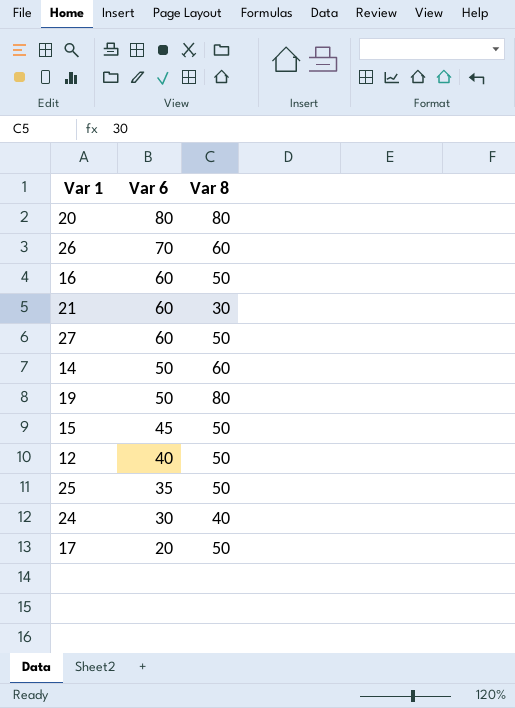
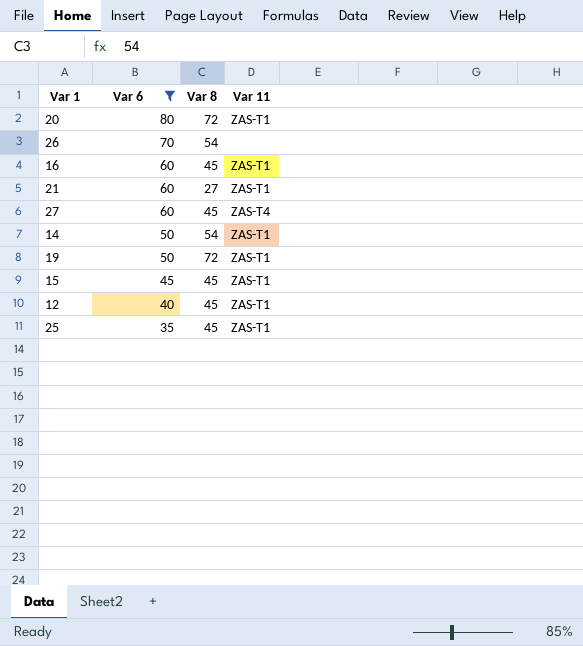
filter: none -> Var 6 >= 35
column Var 11 | position: none -> 4
20 | Var 8: 80 -> 72
26 | Var 8: 60 -> 54
16 | Var 8: 50 -> 45
21 | Var 8: 30 -> 27
27 | Var 8: 50 -> 45
14 | Var 8: 60 -> 54
19 | Var 8: 80 -> 72
15 | Var 8: 50 -> 45
12 | Var 8: 50 -> 45
25 | Var 8: 50 -> 45

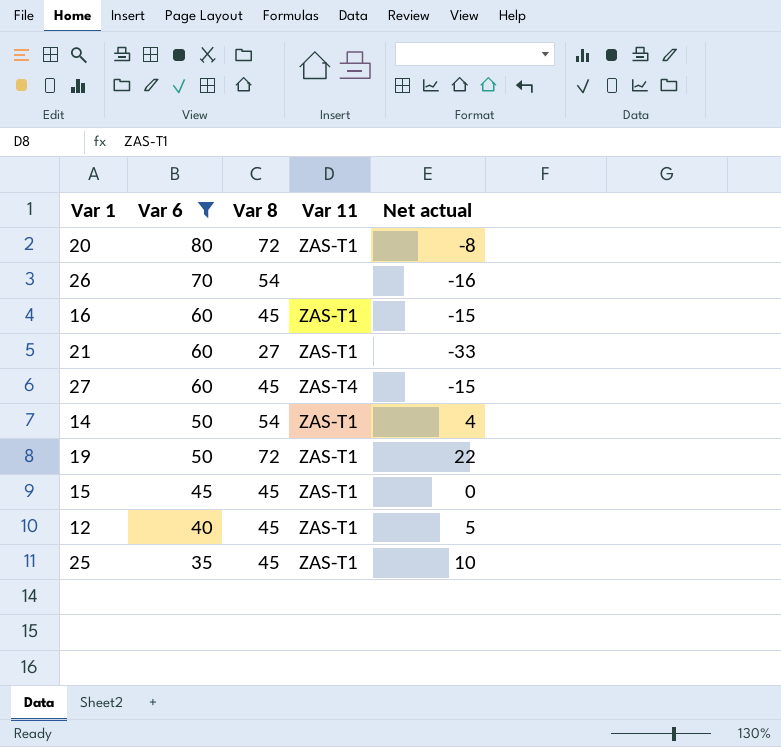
column Net actual | formula: none -> [Var 8] - [Var 6]

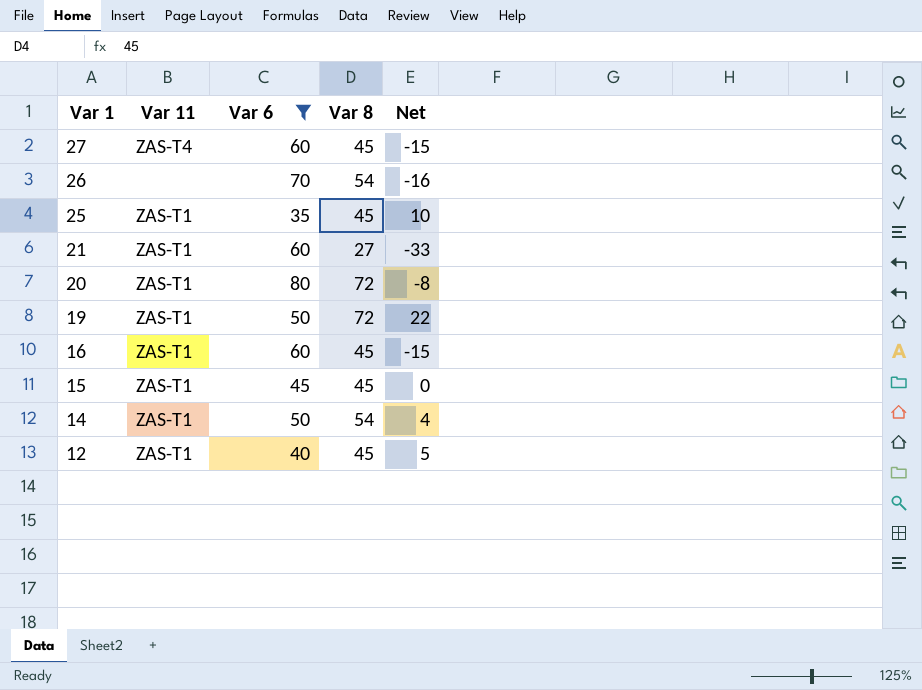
row order: Var 6 descending -> Var 1 descending
column Var 11 | position: 4 -> 2
column name: Net actual -> Net

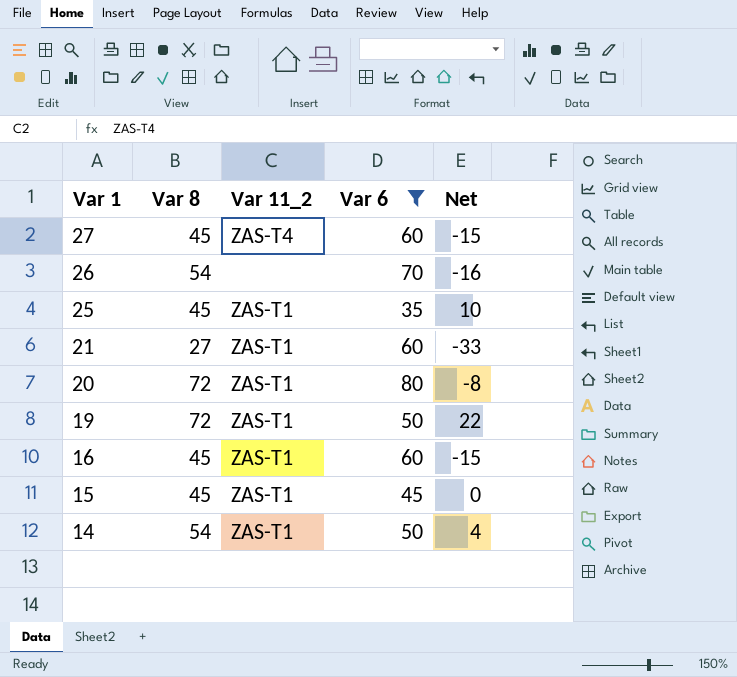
column Var 8 | position: 4 -> 2
column name: Var 11 -> Var 11_2
row 12: ZAS-T1 | 40 | 45 | 5 -> none

